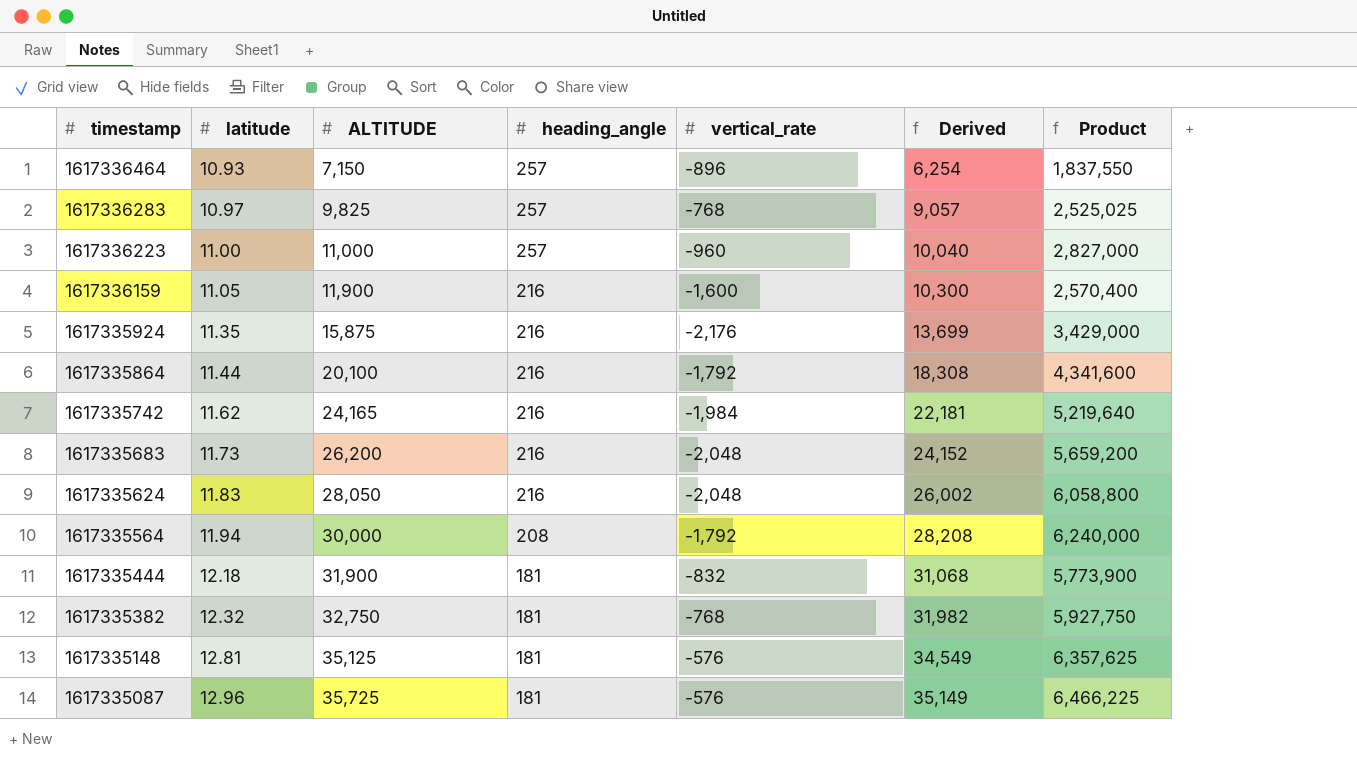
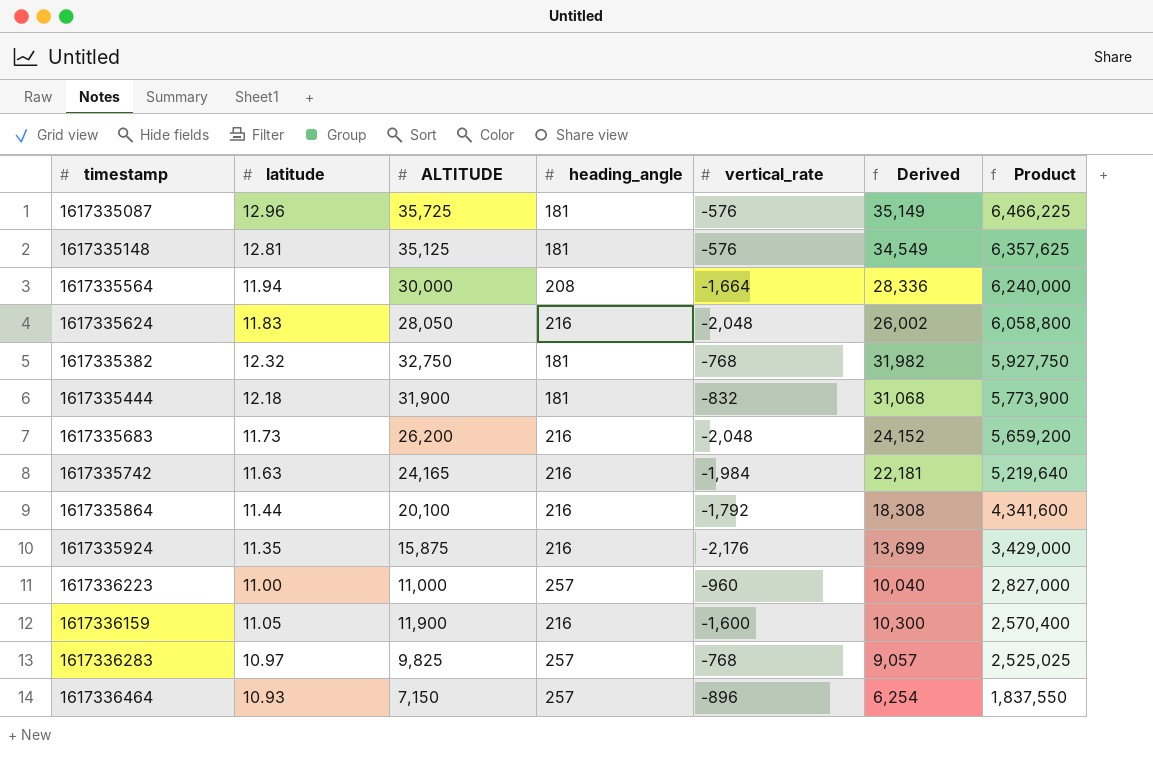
row order: timestamp descending -> Product descending
1617335564 | vertical_rate: -1,792 -> -1,664
1617335564 | Derived: 28,208 -> 28,336
1617335742 | latitude: 11.62 -> 11.63

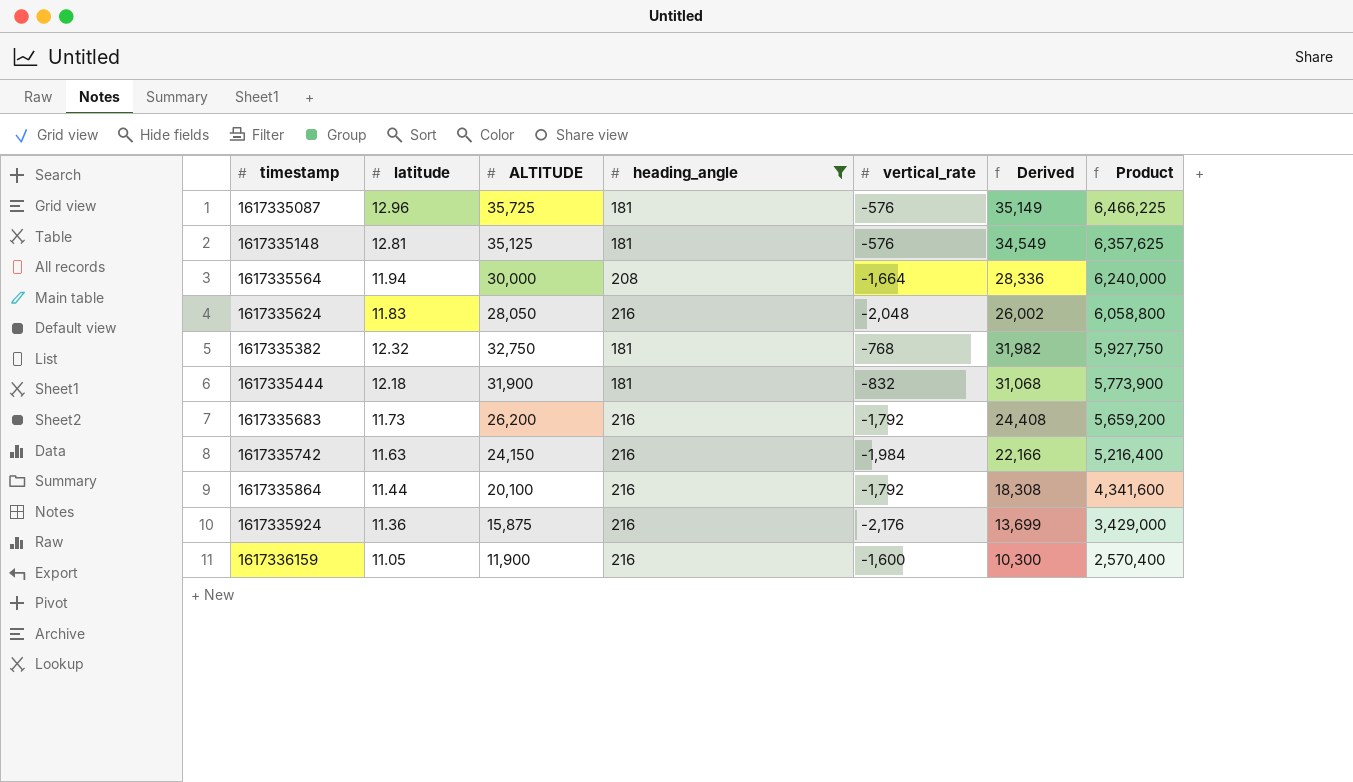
filter: none -> heading_angle != 257
1617335683 | vertical_rate: -2,048 -> -1,792
1617335683 | Derived: 24,152 -> 24,408
1617335742 | ALTITUDE: 24,165 -> 24,150
1617335742 | Derived: 22,181 -> 22,166
1617335742 | Product: 5,219,640 -> 5,216,400
1617335924 | latitude: 11.35 -> 11.36

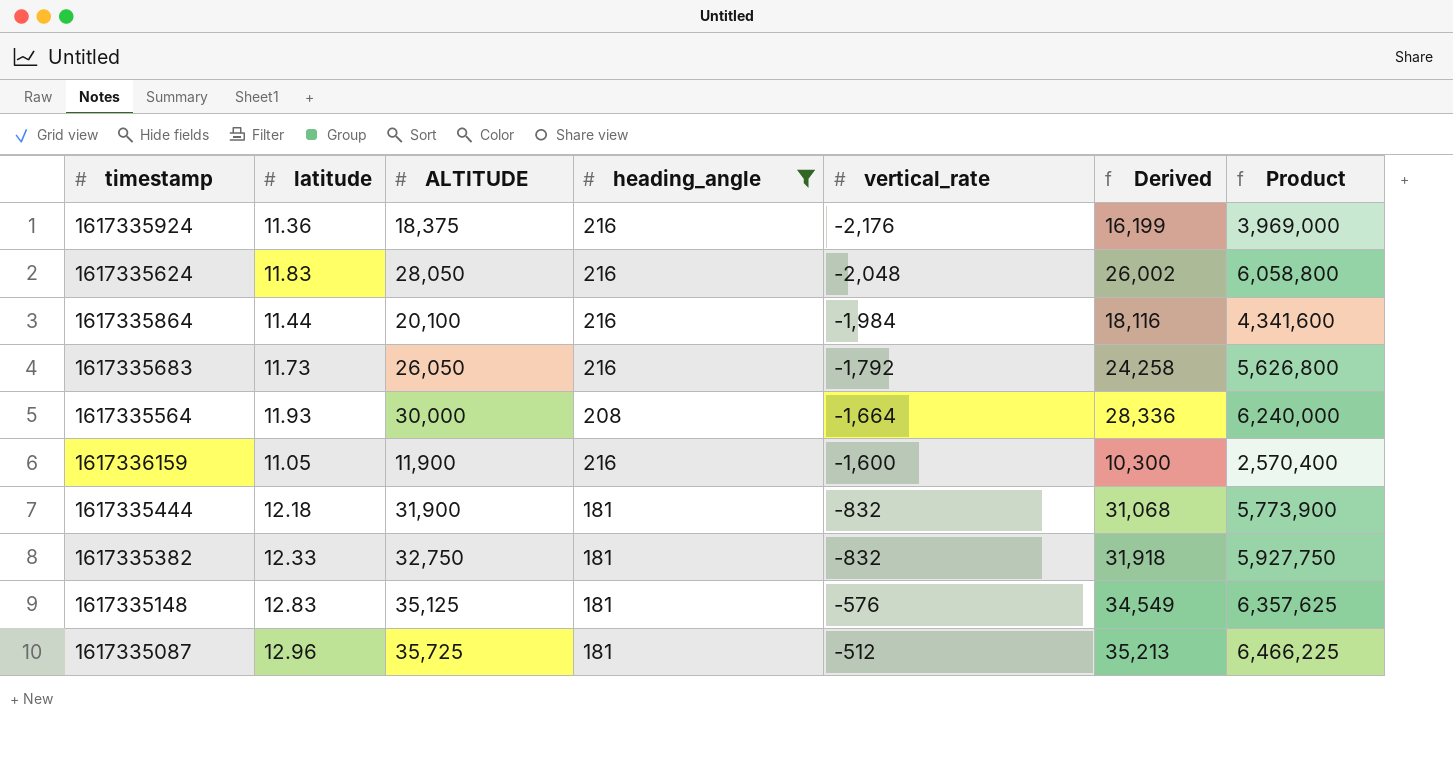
row order: Product descending -> vertical_rate ascending
row 1617335742: 11.63 | 24,150 | 216 | -1,984 | 22,166 | 5,216,400 -> none
1617335924 | ALTITUDE: 15,875 -> 18,375
1617335924 | Derived: 13,699 -> 16,199
1617335924 | Product: 3,429,000 -> 3,969,000
1617335864 | vertical_rate: -1,792 -> -1,984
1617335864 | Derived: 18,308 -> 18,116
1617335683 | ALTITUDE: 26,200 -> 26,050
1617335683 | Derived: 24,408 -> 24,258
1617335683 | Product: 5,659,200 -> 5,626,800
1617335564 | latitude: 11.94 -> 11.93
1617335382 | latitude: 12.32 -> 12.33
1617335382 | vertical_rate: -768 -> -832
1617335382 | Derived: 31,982 -> 31,918
1617335148 | latitude: 12.81 -> 12.83
1617335087 | vertical_rate: -576 -> -512
1617335087 | Derived: 35,149 -> 35,213

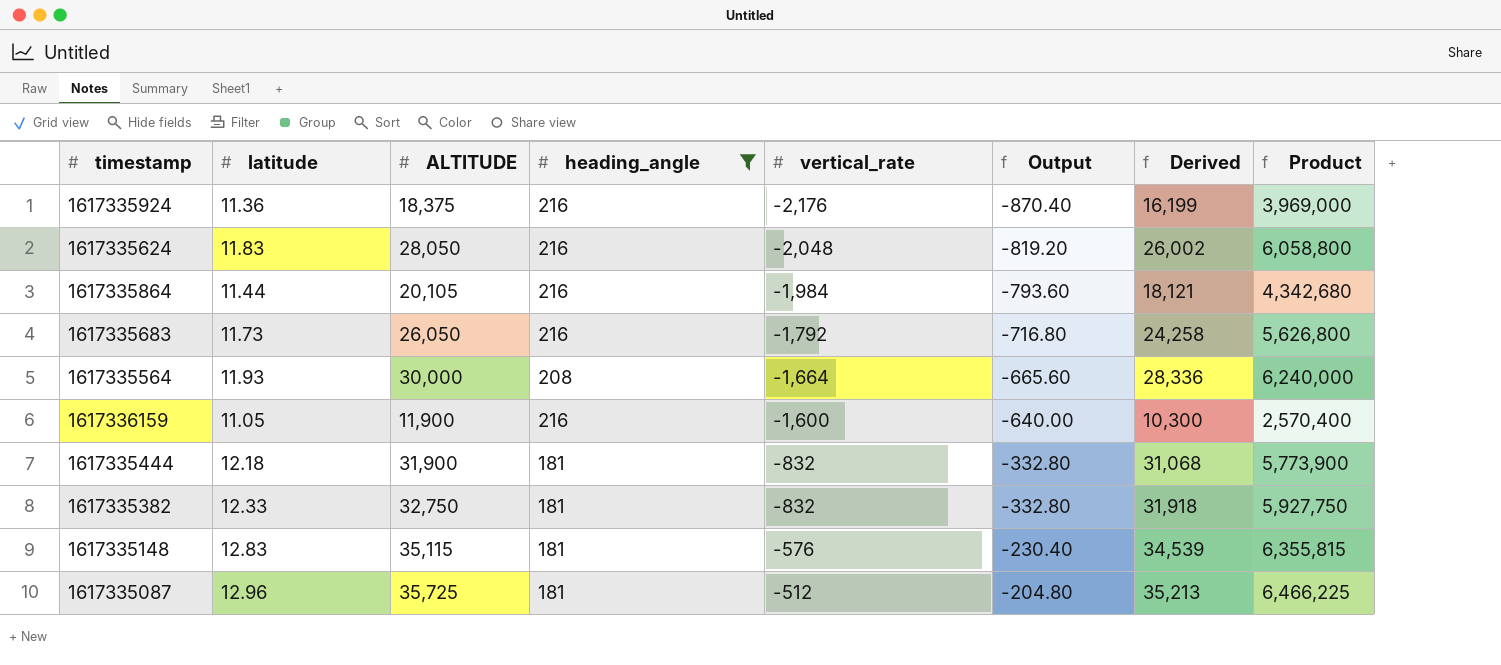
column Output | formula: none -> [vertical_rate] * 0.4
1617335864 | ALTITUDE: 20,100 -> 20,105
1617335864 | Derived: 18,116 -> 18,121
1617335864 | Product: 4,341,600 -> 4,342,680
1617335148 | ALTITUDE: 35,125 -> 35,115
1617335148 | Derived: 34,549 -> 34,539
1617335148 | Product: 6,357,625 -> 6,355,815

